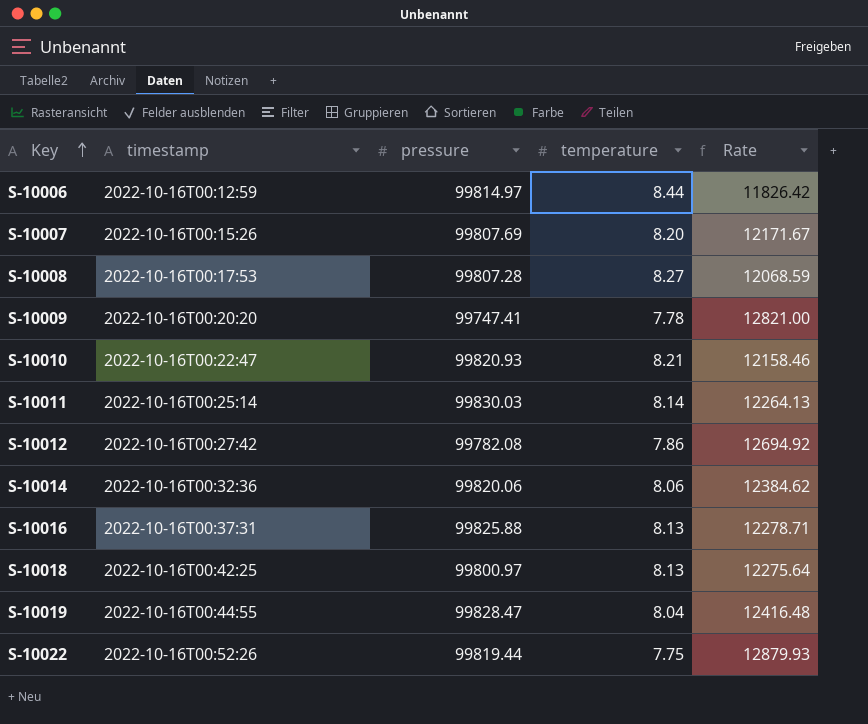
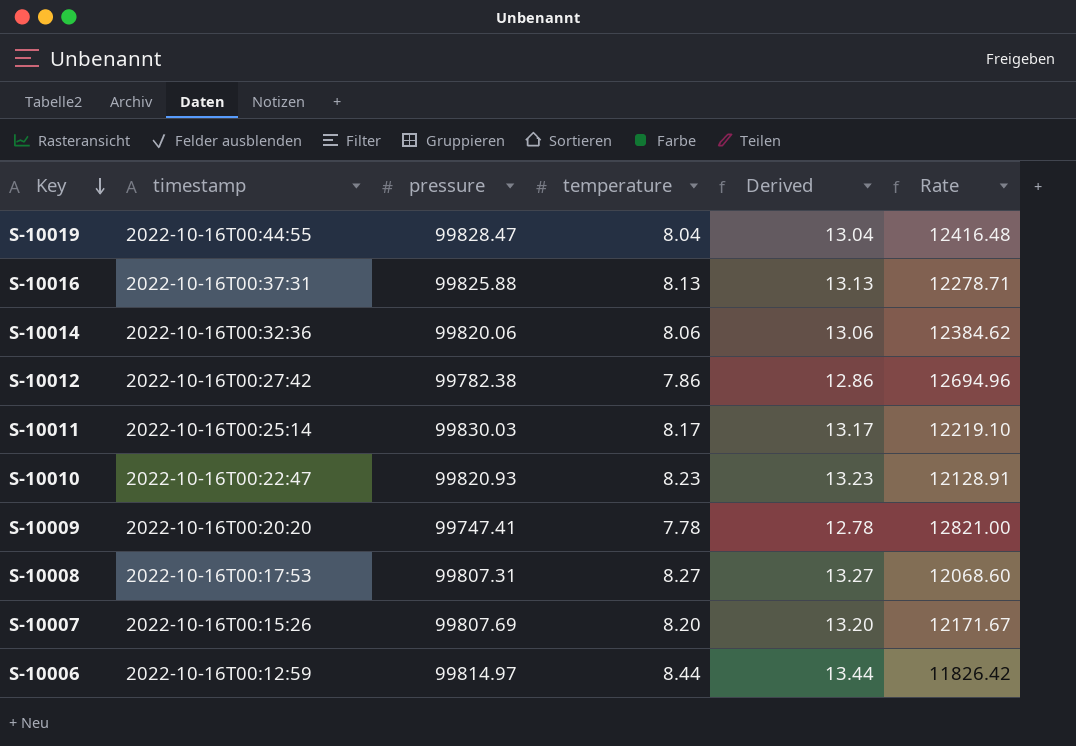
row order: Key ascending -> Key descending
column Derived | formula: none -> [temperature] + 5
row S-10018: 2022-10-16T00:42:25 | 99800.97 | 8.13 | 12275.64 -> none
row S-10022: 2022-10-16T00:52:26 | 99819.44 | 7.75 | 12879.93 -> none
S-10012 | pressure: 99782.08 -> 99782.38
S-10012 | Rate: 12694.92 -> 12694.96
S-10011 | temperature: 8.14 -> 8.17
S-10011 | Rate: 12264.13 -> 12219.10
S-10010 | temperature: 8.21 -> 8.23
S-10010 | Rate: 12158.46 -> 12128.91
S-10008 | pressure: 99807.28 -> 99807.31
S-10008 | Rate: 12068.59 -> 12068.60

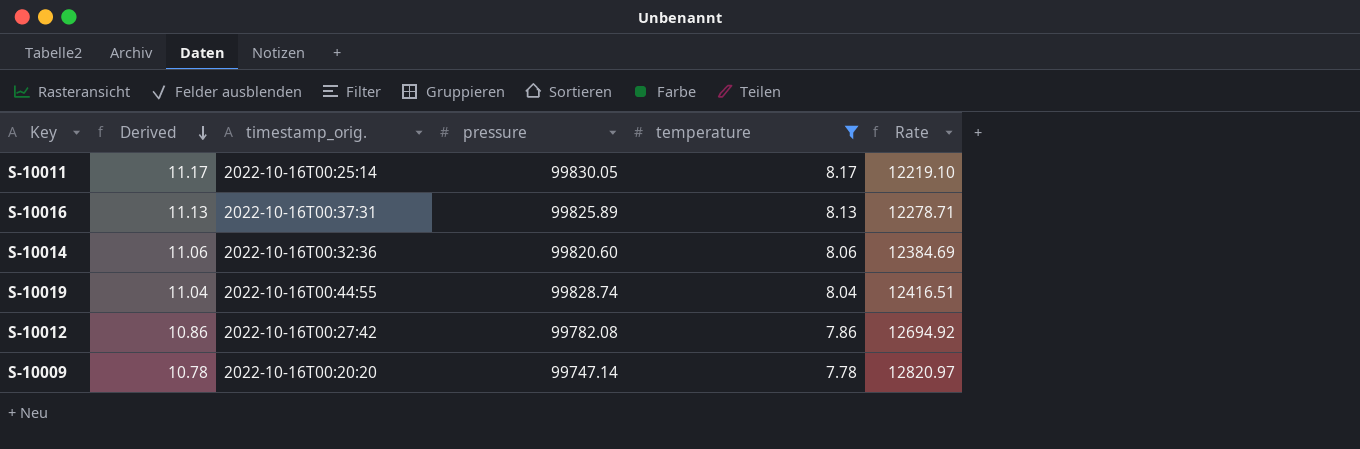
filter: none -> temperature <= 8.17
row order: Key descending -> Derived descending
column Derived | formula: [temperature] + 5 -> [temperature] + 3
column Derived | position: 5 -> 2
column name: timestamp -> timestamp_orig.
S-10011 | pressure: 99830.03 -> 99830.05
S-10016 | pressure: 99825.88 -> 99825.89
S-10014 | pressure: 99820.06 -> 99820.60
S-10014 | Rate: 12384.62 -> 12384.69
S-10019 | pressure: 99828.47 -> 99828.74
S-10019 | Rate: 12416.48 -> 12416.51
S-10012 | pressure: 99782.38 -> 99782.08
S-10012 | Rate: 12694.96 -> 12694.92
S-10009 | pressure: 99747.41 -> 99747.14
S-10009 | Rate: 12821.00 -> 12820.97

